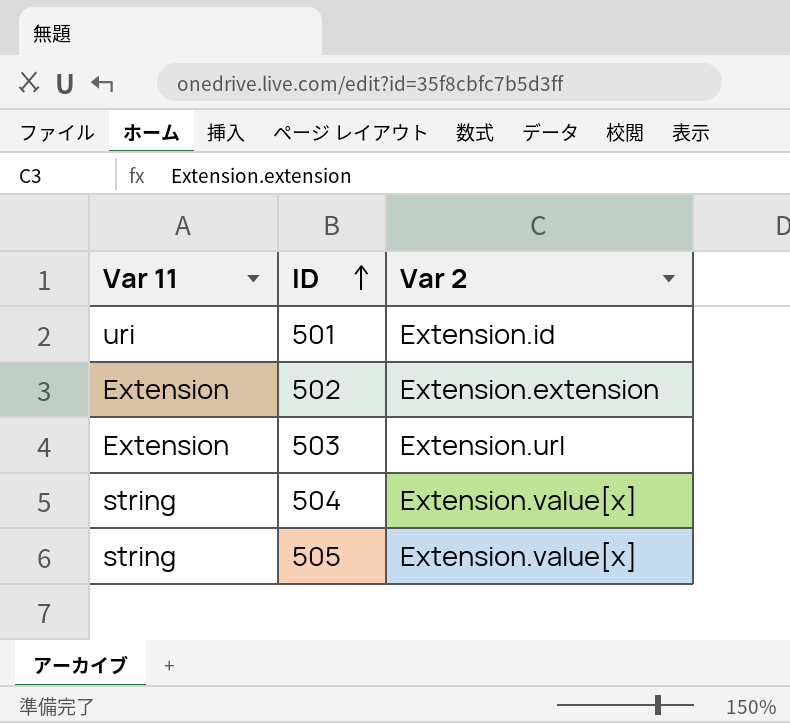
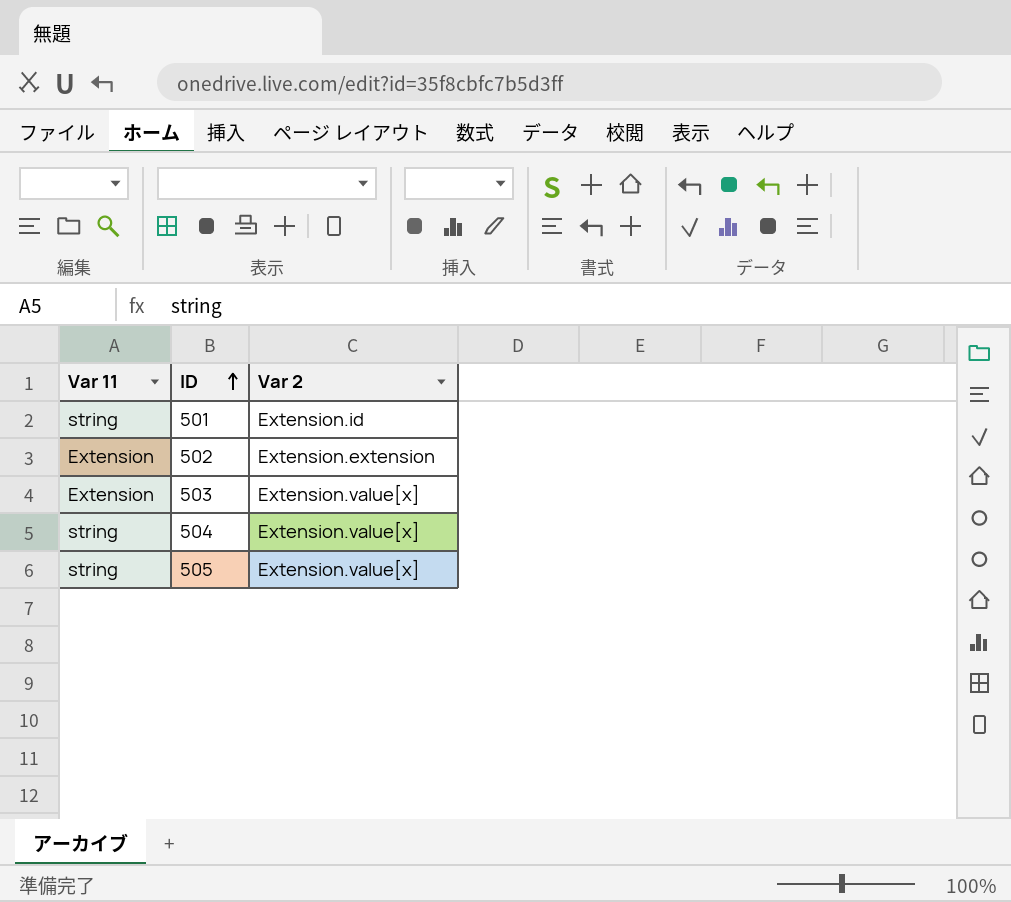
501 | Var 11: uri -> string
503 | Var 2: Extension.url -> Extension.value[x]

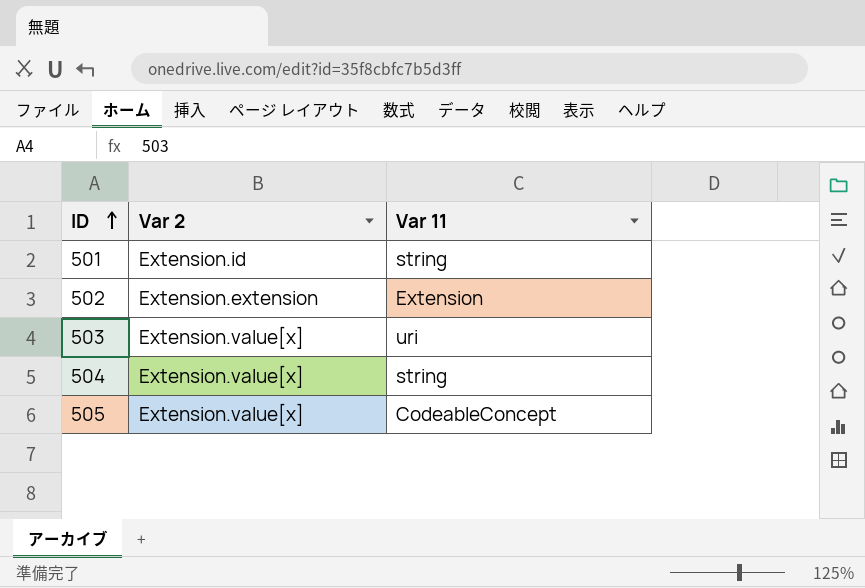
column Var 11 | position: 1 -> 3
503 | Var 11: Extension -> uri
505 | Var 11: string -> CodeableConcept

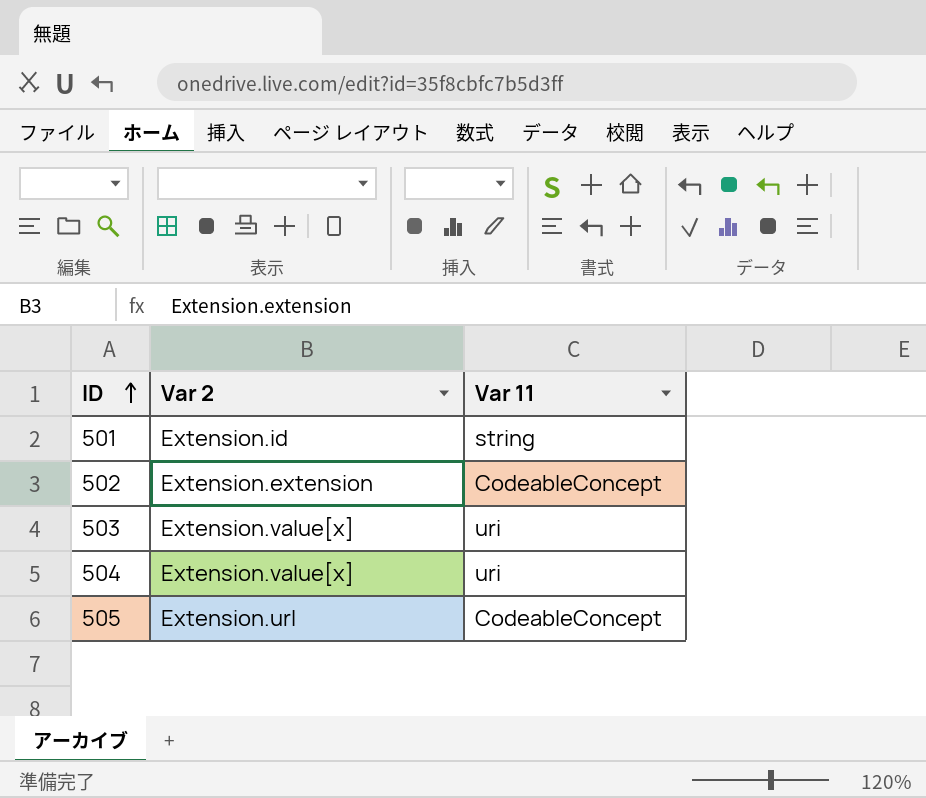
502 | Var 11: Extension -> CodeableConcept
504 | Var 11: string -> uri
505 | Var 2: Extension.value[x] -> Extension.url

